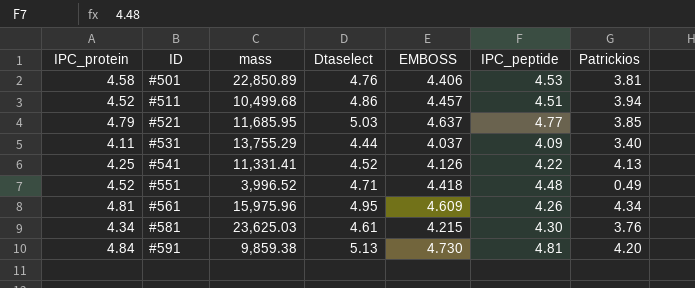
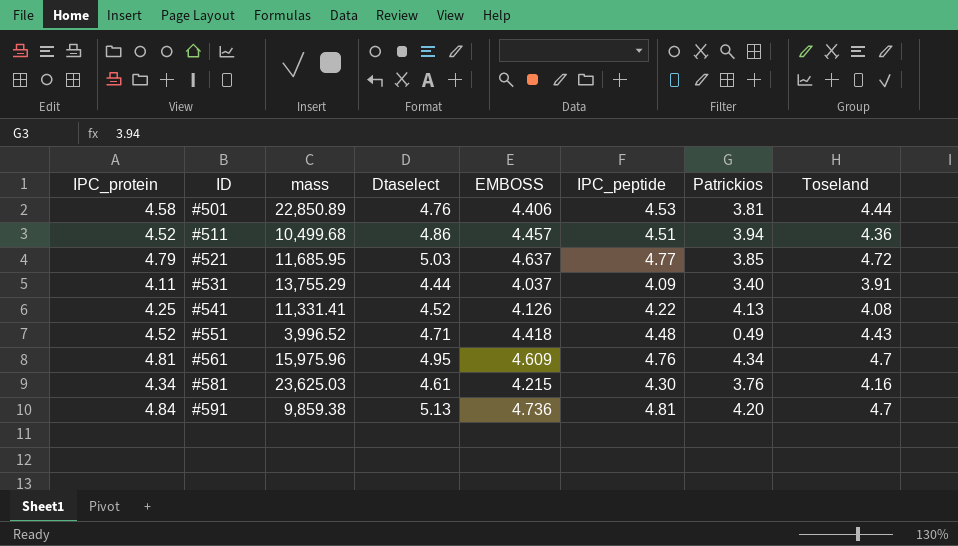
column Toseland | position: none -> 8
#561 | IPC_peptide: 4.26 -> 4.76
#591 | EMBOSS: 4.730 -> 4.736

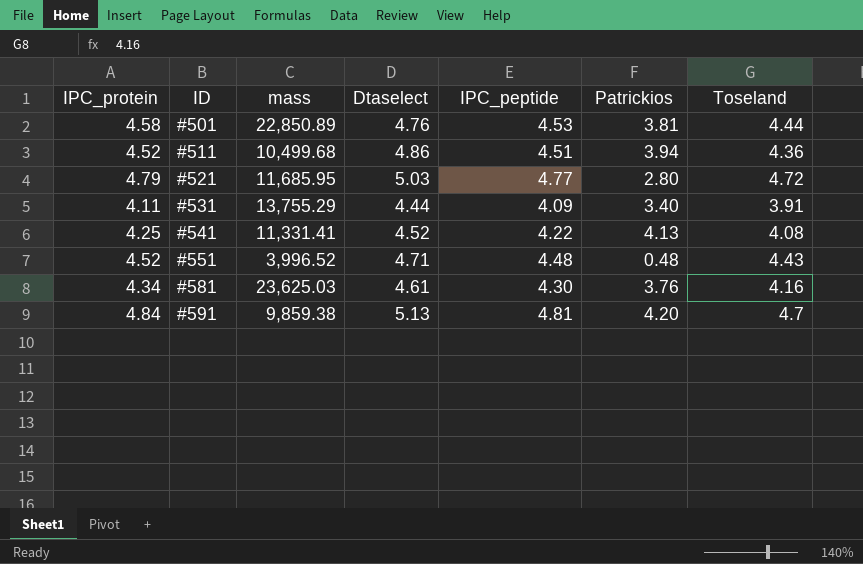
column EMBOSS | position: 5 -> none
row #561: 4.81 | 15,975.96 | 4.95 | 4.609 | 4.76 | 4.34 | 4.7 -> none
#521 | Patrickios: 3.85 -> 2.80
#551 | Patrickios: 0.49 -> 0.48

